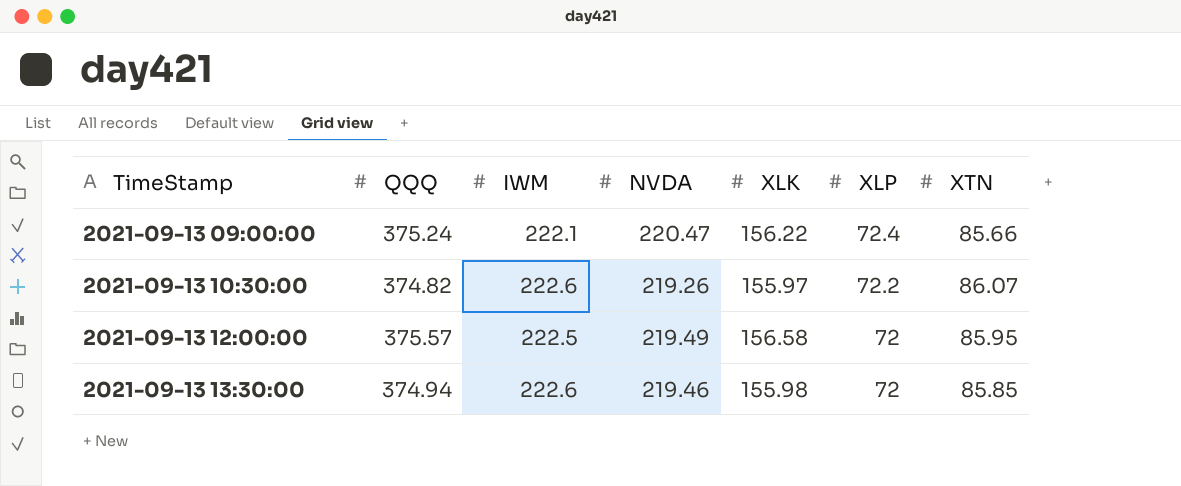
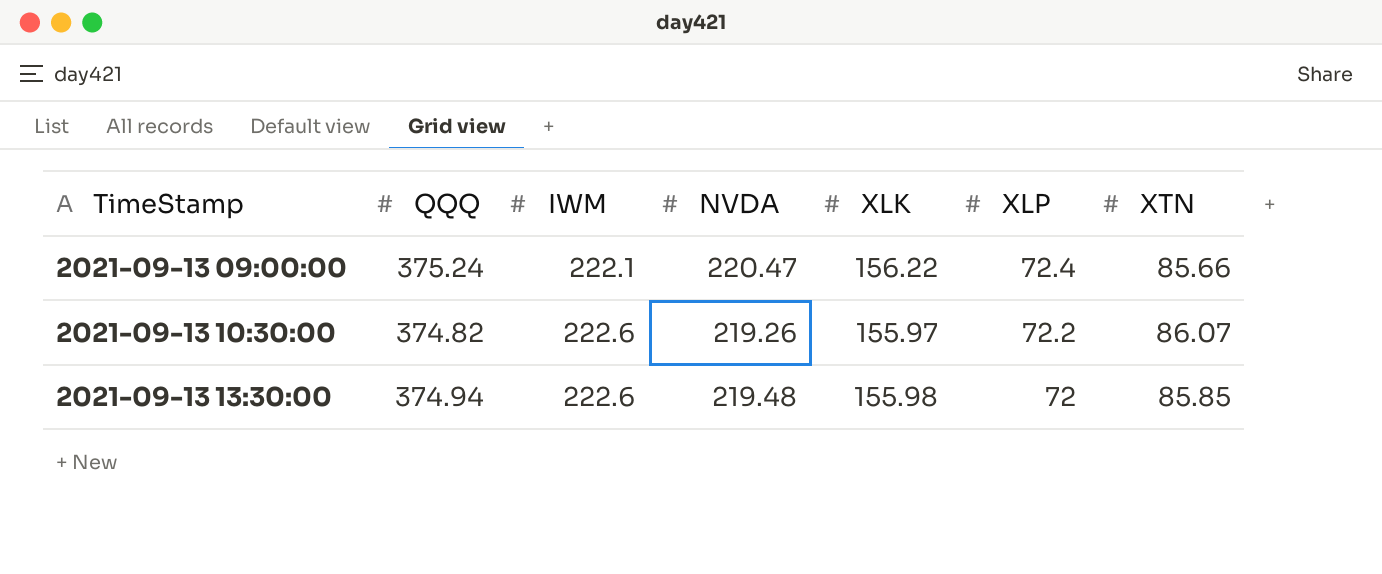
row 2021-09-13 12:00:00: 375.57 | 222.5 | 219.49 | 156.58 | 72 | 85.95 -> none
2021-09-13 13:30:00 | NVDA: 219.46 -> 219.48

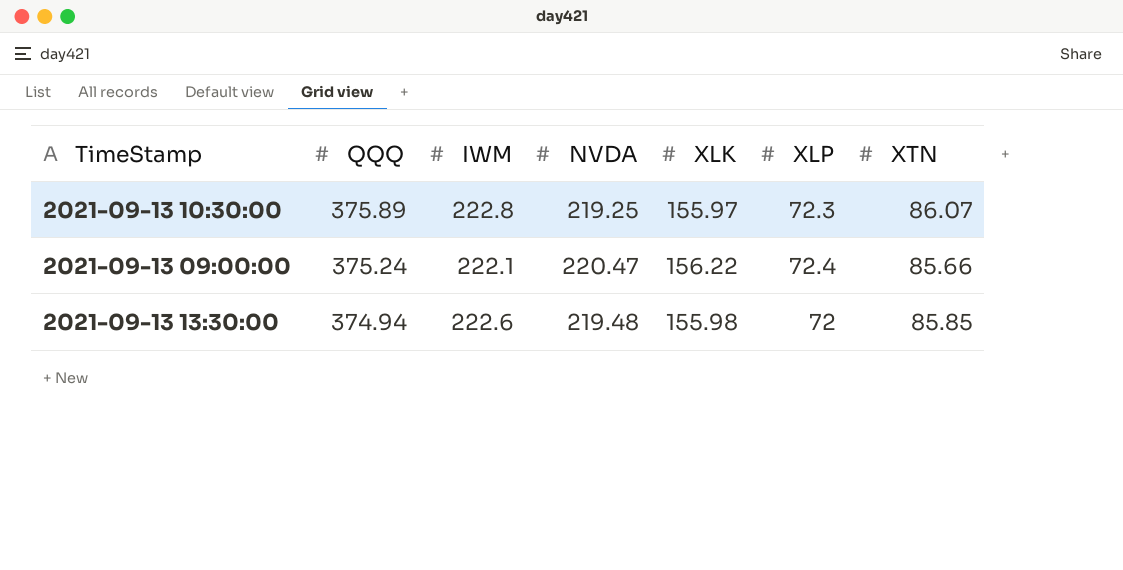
row order: TimeStamp ascending -> QQQ descending
2021-09-13 10:30:00 | QQQ: 374.82 -> 375.89
2021-09-13 10:30:00 | IWM: 222.6 -> 222.8
2021-09-13 10:30:00 | NVDA: 219.26 -> 219.25
2021-09-13 10:30:00 | XLP: 72.2 -> 72.3

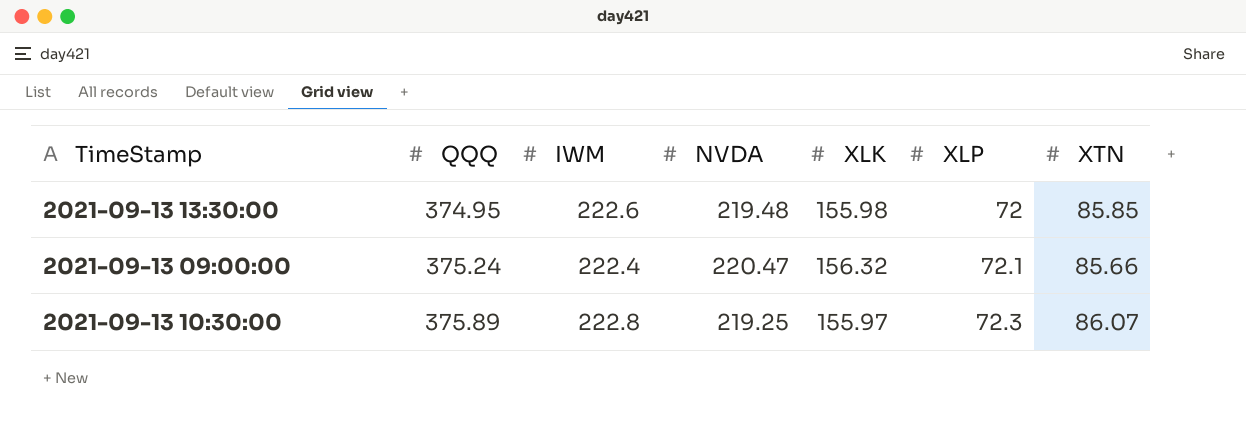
row order: QQQ descending -> QQQ ascending
2021-09-13 13:30:00 | QQQ: 374.94 -> 374.95
2021-09-13 09:00:00 | IWM: 222.1 -> 222.4
2021-09-13 09:00:00 | XLK: 156.22 -> 156.32
2021-09-13 09:00:00 | XLP: 72.4 -> 72.1

